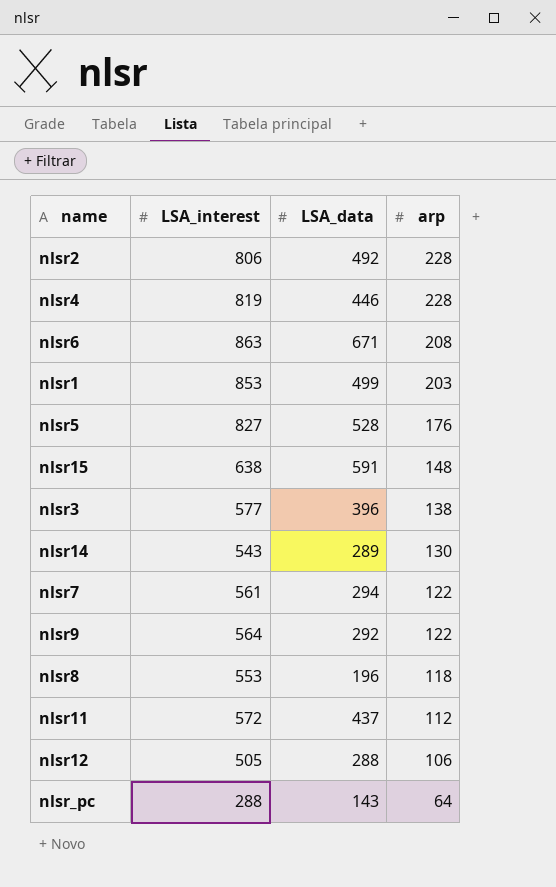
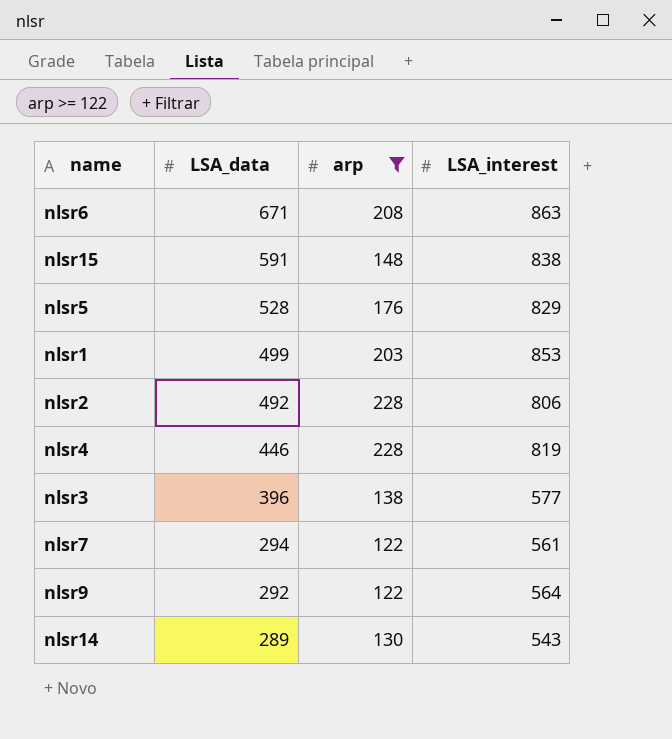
filter: none -> arp >= 122
row order: arp descending -> LSA_data descending
column LSA_interest | position: 2 -> 4
nlsr15 | LSA_interest: 638 -> 838
nlsr5 | LSA_interest: 827 -> 829

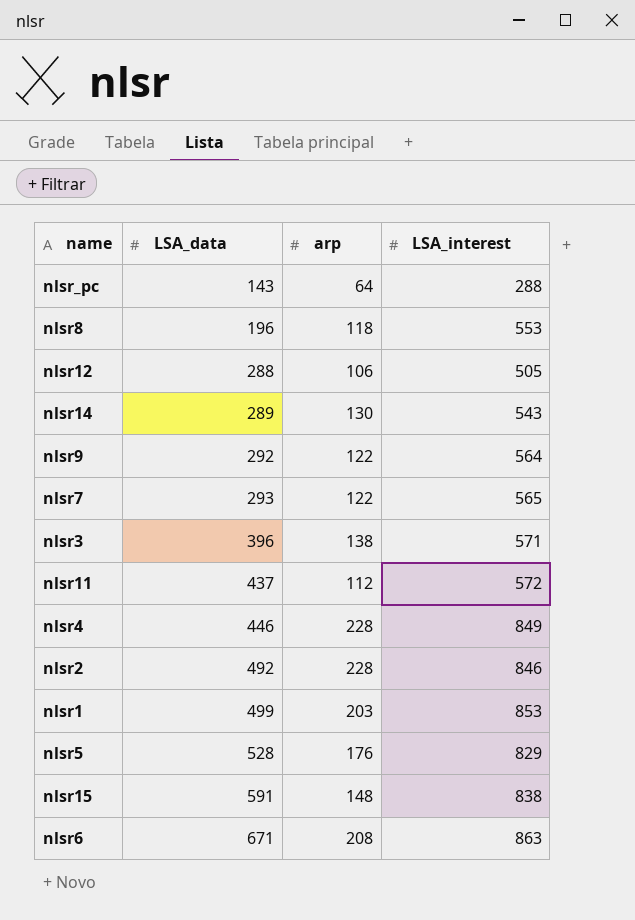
filter: arp >= 122 -> none
row order: LSA_data descending -> LSA_data ascending
nlsr7 | LSA_data: 294 -> 293
nlsr7 | LSA_interest: 561 -> 565
nlsr3 | LSA_interest: 577 -> 571
nlsr4 | LSA_interest: 819 -> 849
nlsr2 | LSA_interest: 806 -> 846

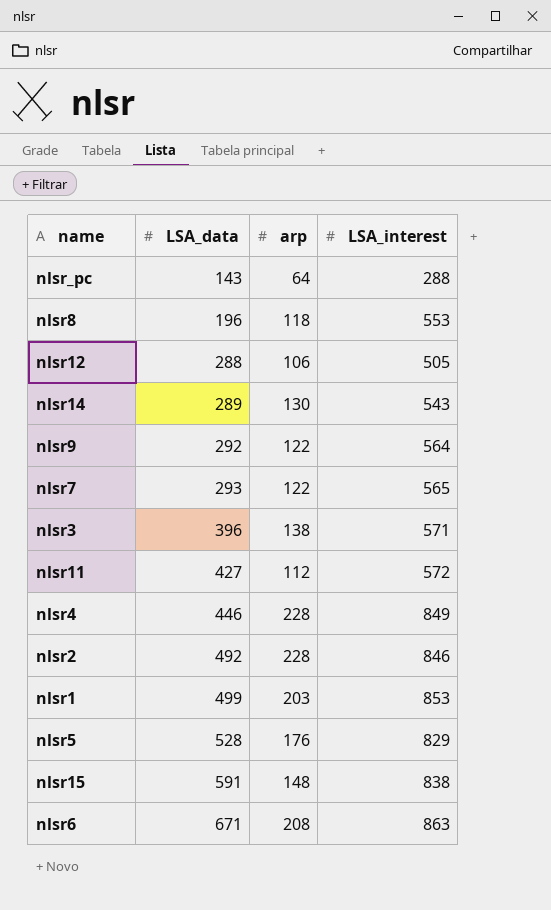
nlsr11 | LSA_data: 437 -> 427

